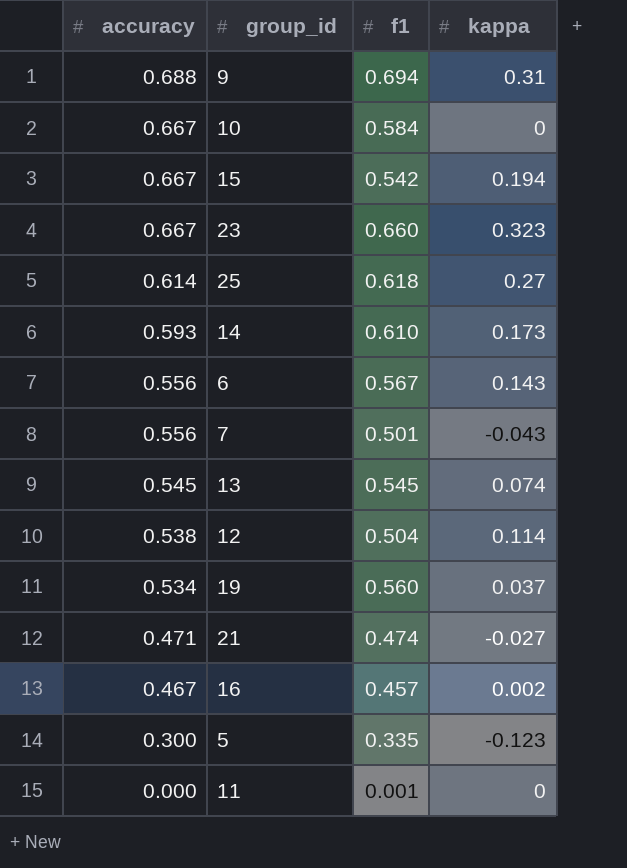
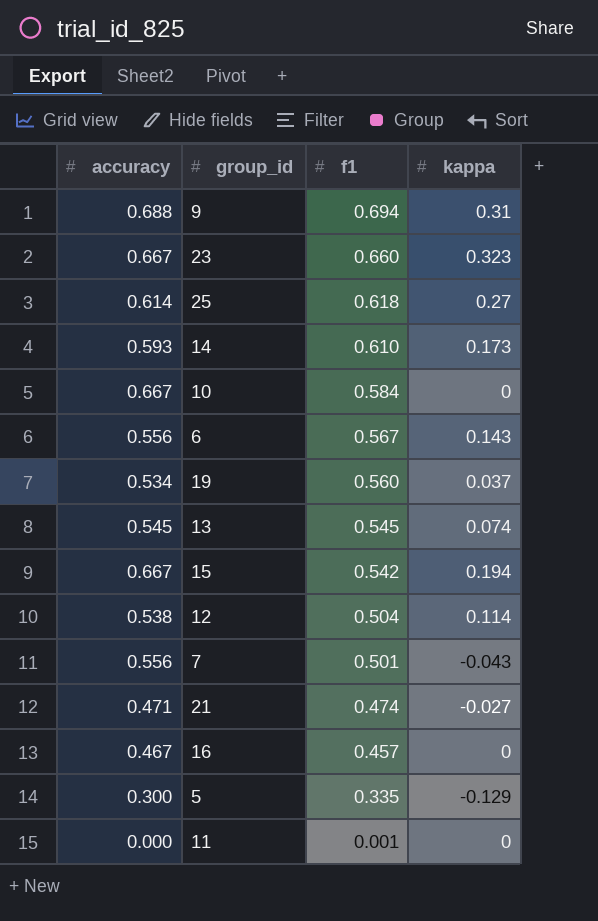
row order: accuracy descending -> f1 descending
16 | kappa: 0.002 -> 0
5 | kappa: -0.123 -> -0.129

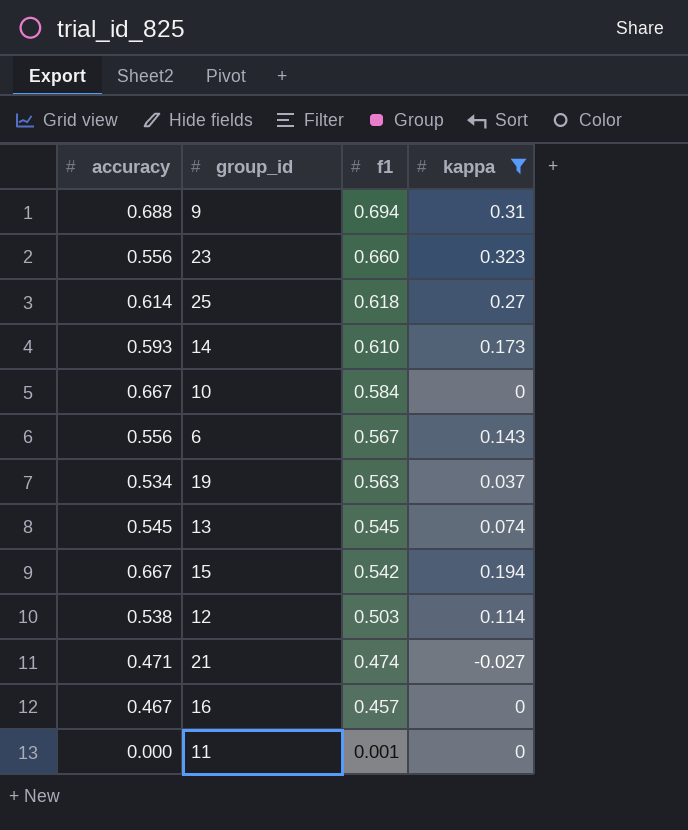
filter: none -> kappa >= -0.027
23 | accuracy: 0.667 -> 0.556
19 | f1: 0.560 -> 0.563
12 | f1: 0.504 -> 0.503

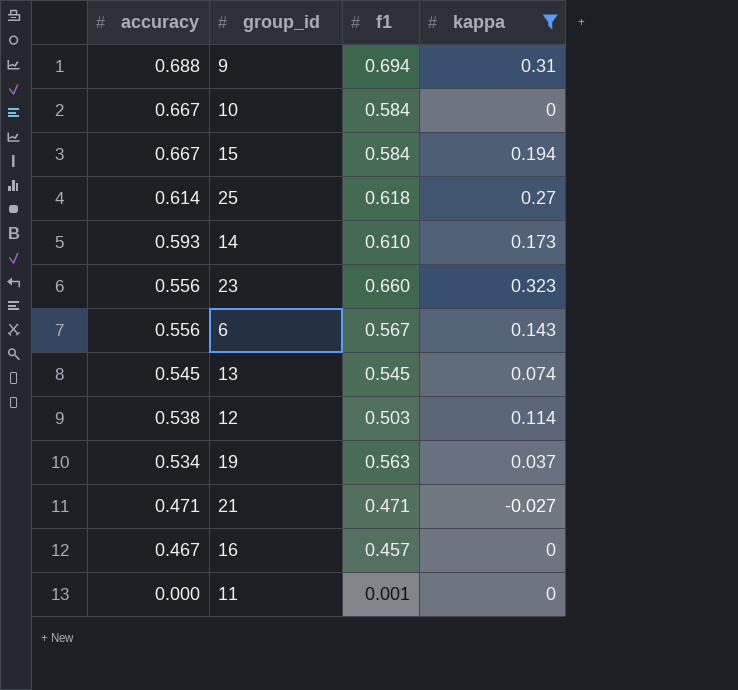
row order: f1 descending -> accuracy descending
15 | f1: 0.542 -> 0.584
21 | f1: 0.474 -> 0.471

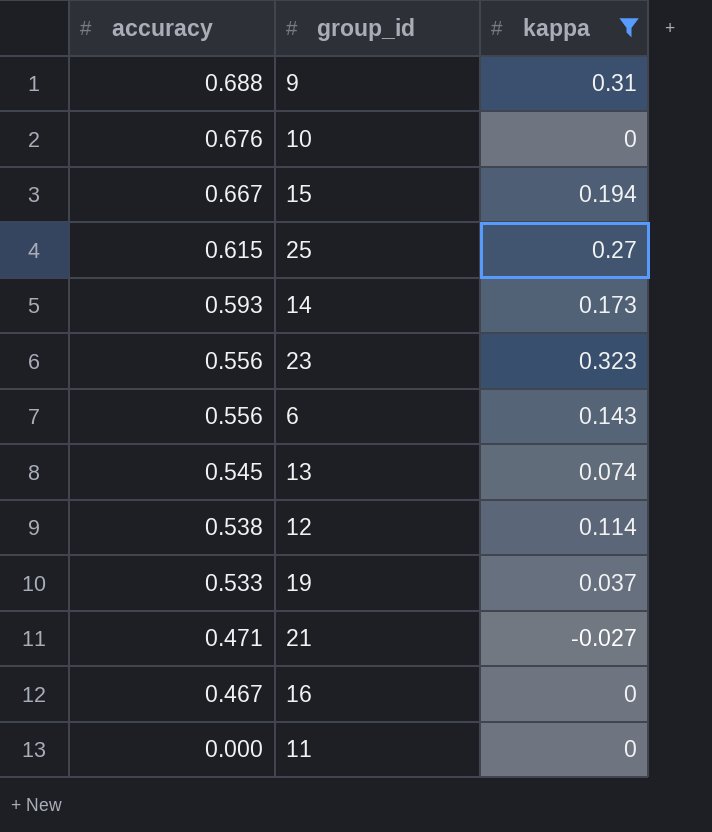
column f1 | position: 3 -> none
10 | accuracy: 0.667 -> 0.676
25 | accuracy: 0.614 -> 0.615
19 | accuracy: 0.534 -> 0.533

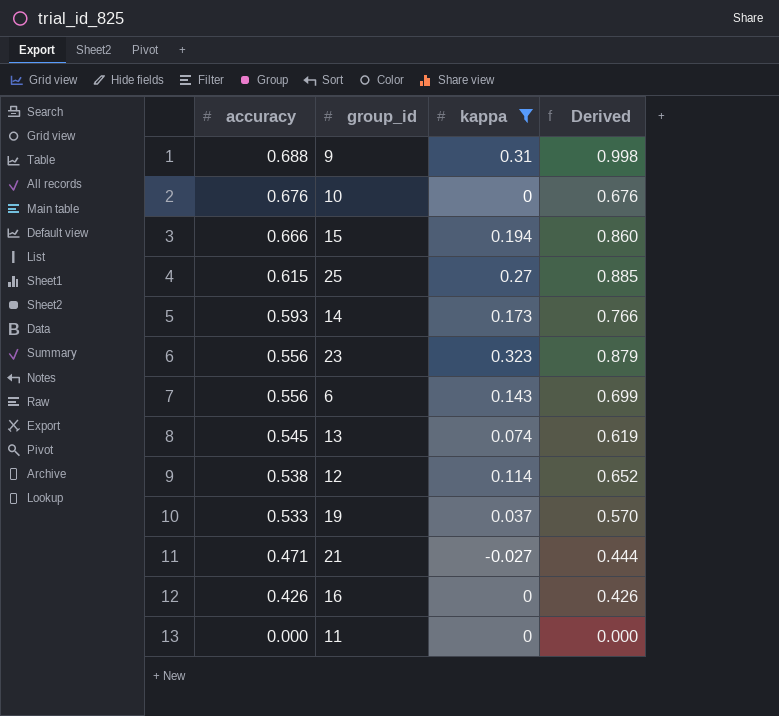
column Derived | formula: none -> [accuracy] + [kappa]
15 | accuracy: 0.667 -> 0.666
16 | accuracy: 0.467 -> 0.426

